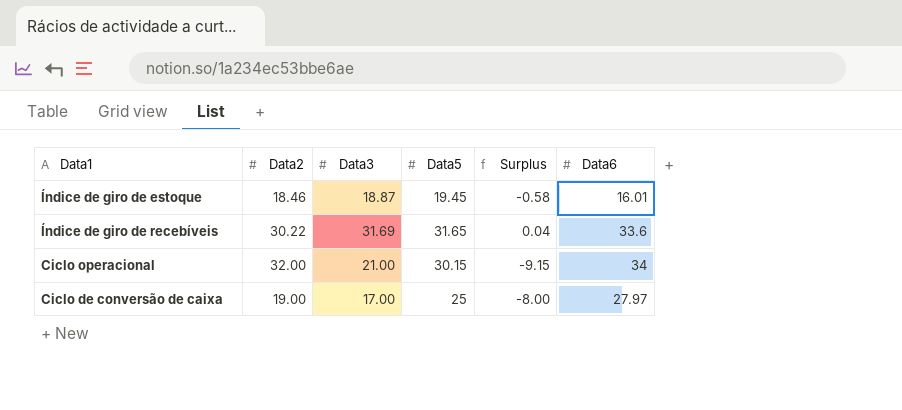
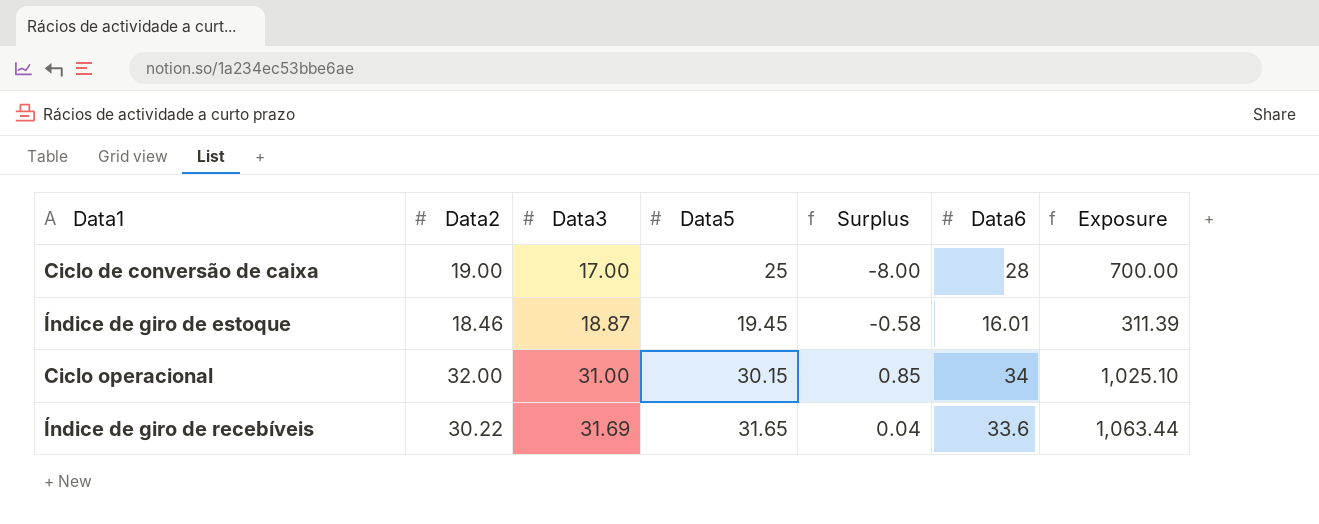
row order: none -> Data3 ascending
column Exposure | formula: none -> [Data5] * [Data6]
Ciclo de conversão de caixa | Data6: 27.97 -> 28
Ciclo operacional | Data3: 21.00 -> 31.00
Ciclo operacional | Surplus: -9.15 -> 0.85

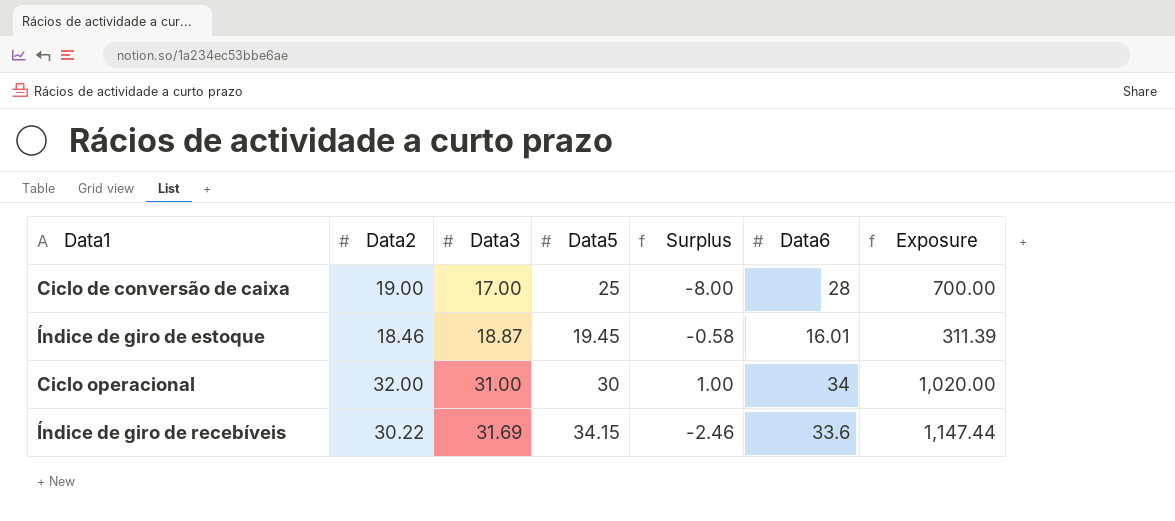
Ciclo operacional | Data5: 30.15 -> 30
Ciclo operacional | Surplus: 0.85 -> 1.00
Ciclo operacional | Exposure: 1,025.10 -> 1,020.00
Índice de giro de recebíveis | Data5: 31.65 -> 34.15
Índice de giro de recebíveis | Surplus: 0.04 -> -2.46
Índice de giro de recebíveis | Exposure: 1,063.44 -> 1,147.44

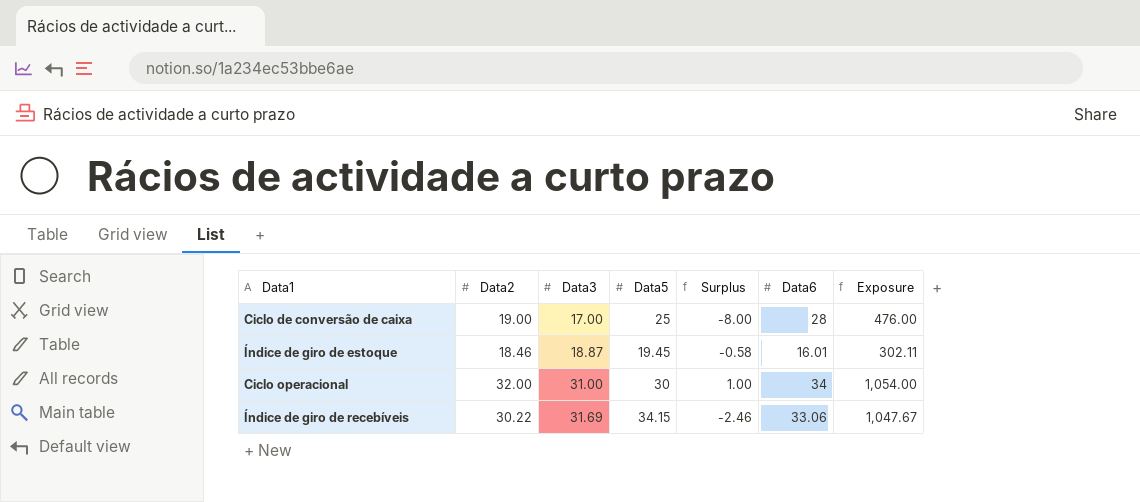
column Exposure | formula: [Data5] * [Data6] -> [Data3] * [Data6]
Índice de giro de recebíveis | Data6: 33.6 -> 33.06

